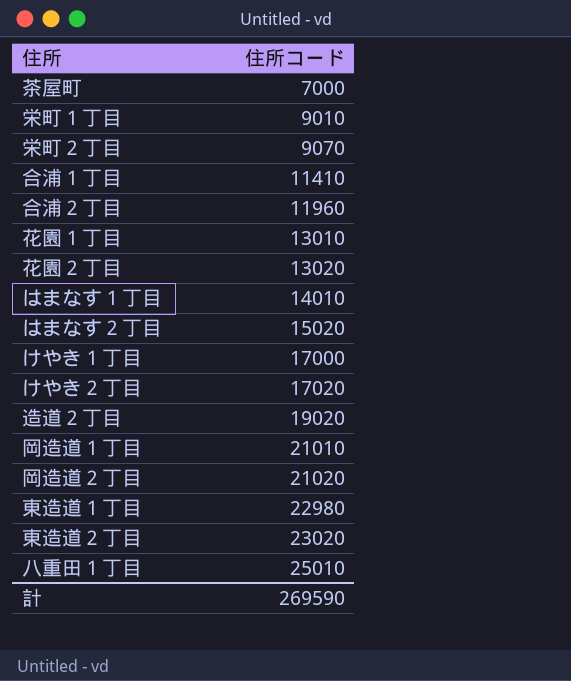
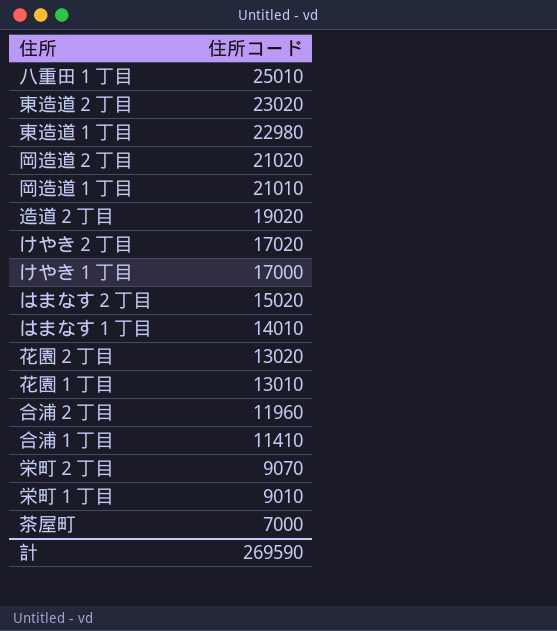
row order: 住所コード ascending -> 住所コード descending

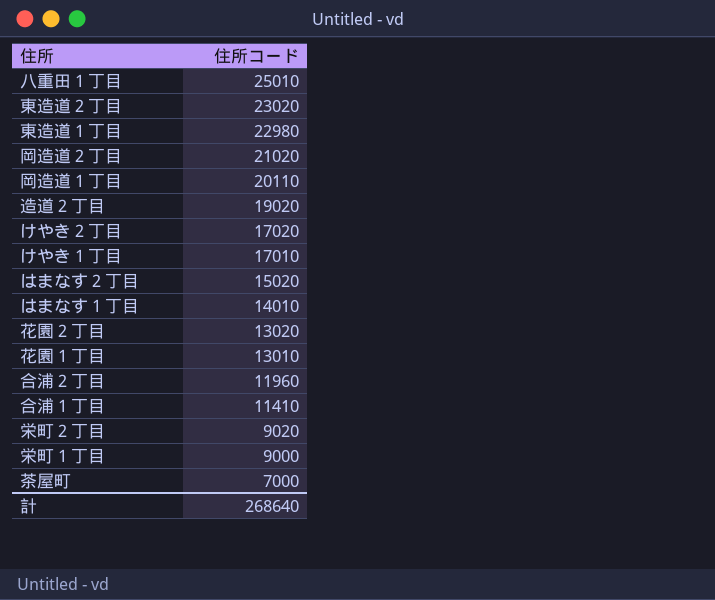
岡造道１丁目 | 住所コード: 21010 -> 20110
けやき１丁目 | 住所コード: 17000 -> 17010
栄町２丁目 | 住所コード: 9070 -> 9020
栄町１丁目 | 住所コード: 9010 -> 9000
計 | 住所コード: 269590 -> 268640

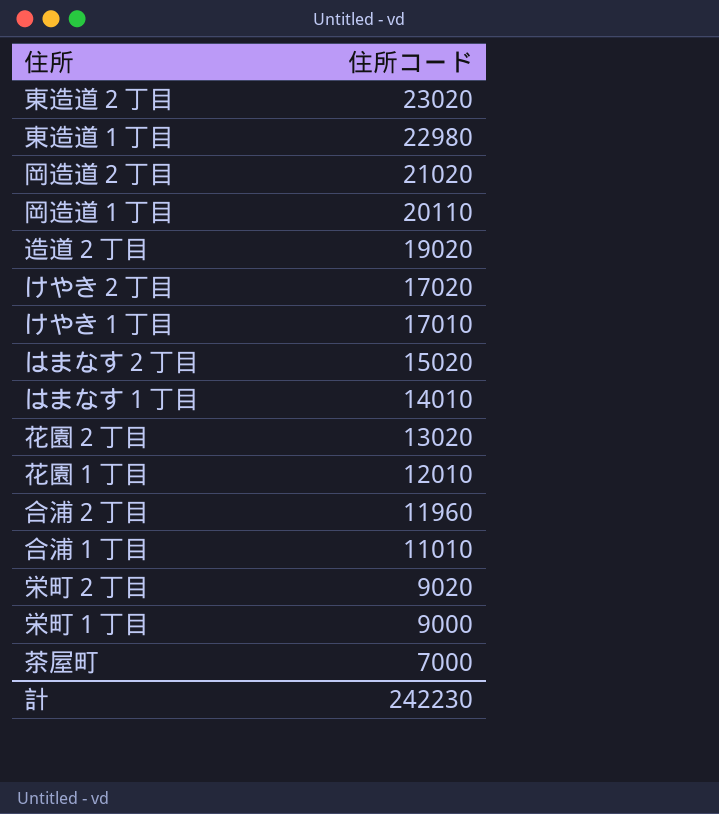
row 八重田１丁目: 25010 -> none
花園１丁目 | 住所コード: 13010 -> 12010
合浦１丁目 | 住所コード: 11410 -> 11010
計 | 住所コード: 268640 -> 242230

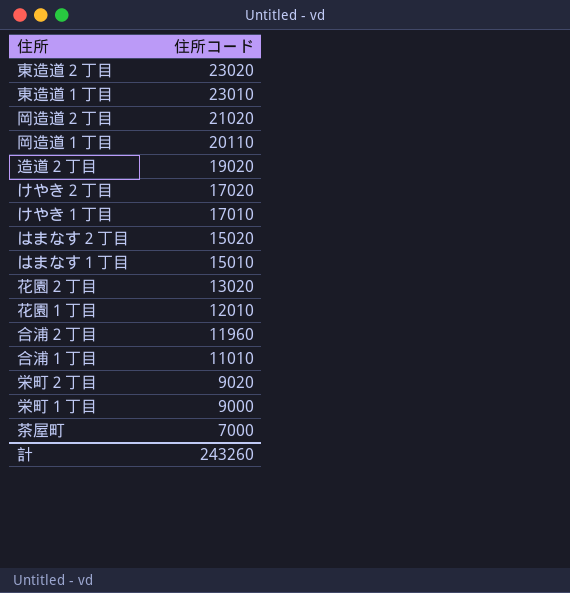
東造道１丁目 | 住所コード: 22980 -> 23010
はまなす１丁目 | 住所コード: 14010 -> 15010
計 | 住所コード: 242230 -> 243260

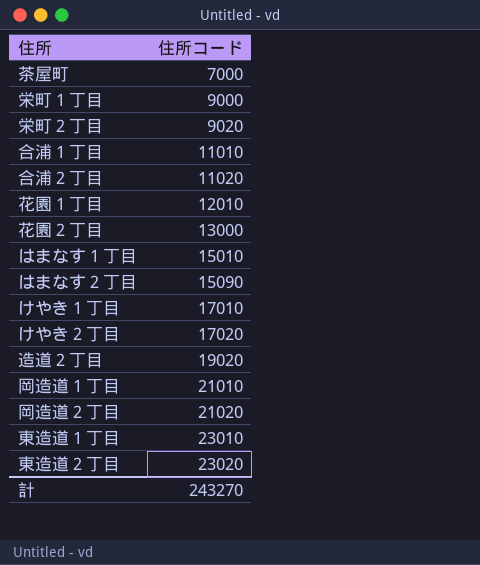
row order: 住所コード descending -> 住所コード ascending
合浦２丁目 | 住所コード: 11960 -> 11020
花園２丁目 | 住所コード: 13020 -> 13000
はまなす２丁目 | 住所コード: 15020 -> 15090
岡造道１丁目 | 住所コード: 20110 -> 21010
計 | 住所コード: 243260 -> 243270

